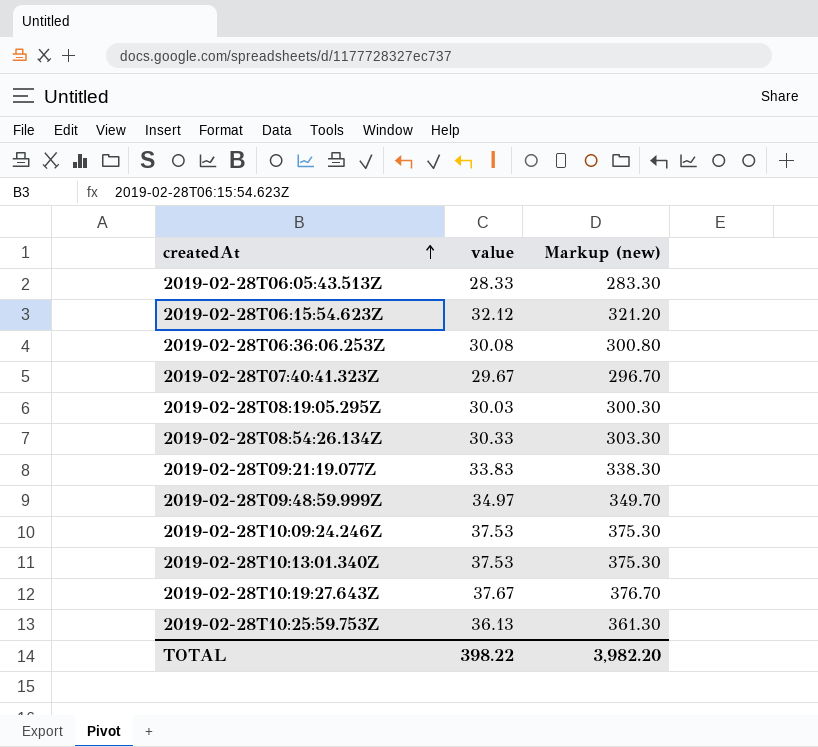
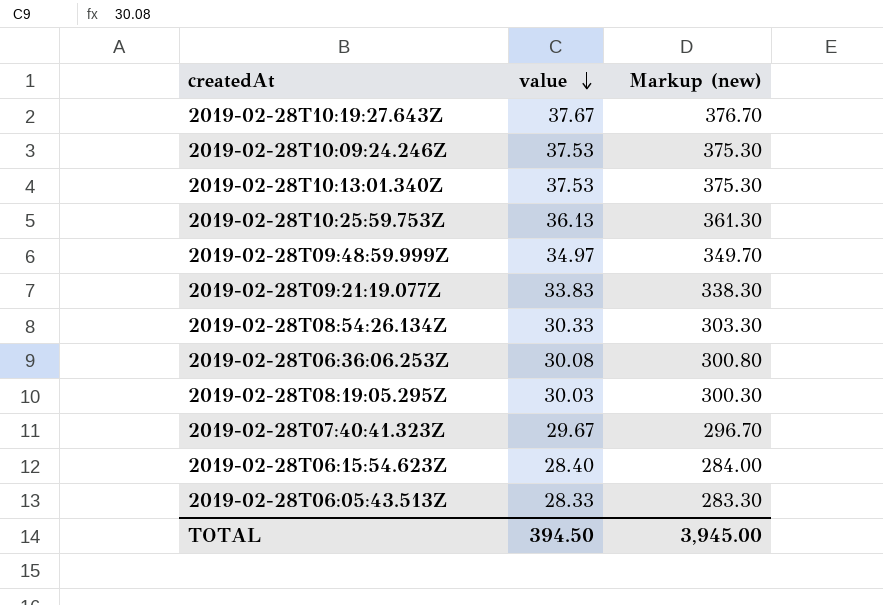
row order: createdAt ascending -> value descending
2019-02-28T06:15:54.623Z | value: 32.12 -> 28.40
2019-02-28T06:15:54.623Z | Markup (new): 321.20 -> 284.00
TOTAL | value: 398.22 -> 394.50
TOTAL | Markup (new): 3,982.20 -> 3,945.00

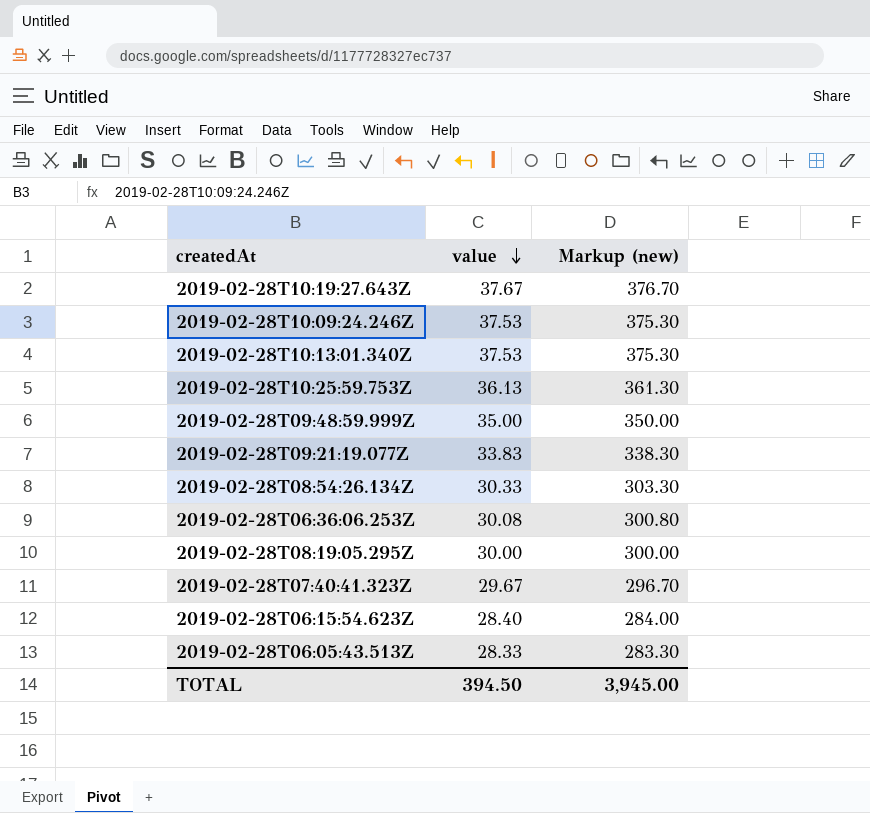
2019-02-28T09:48:59.999Z | value: 34.97 -> 35.00
2019-02-28T09:48:59.999Z | Markup (new): 349.70 -> 350.00
2019-02-28T08:19:05.295Z | value: 30.03 -> 30.00
2019-02-28T08:19:05.295Z | Markup (new): 300.30 -> 300.00

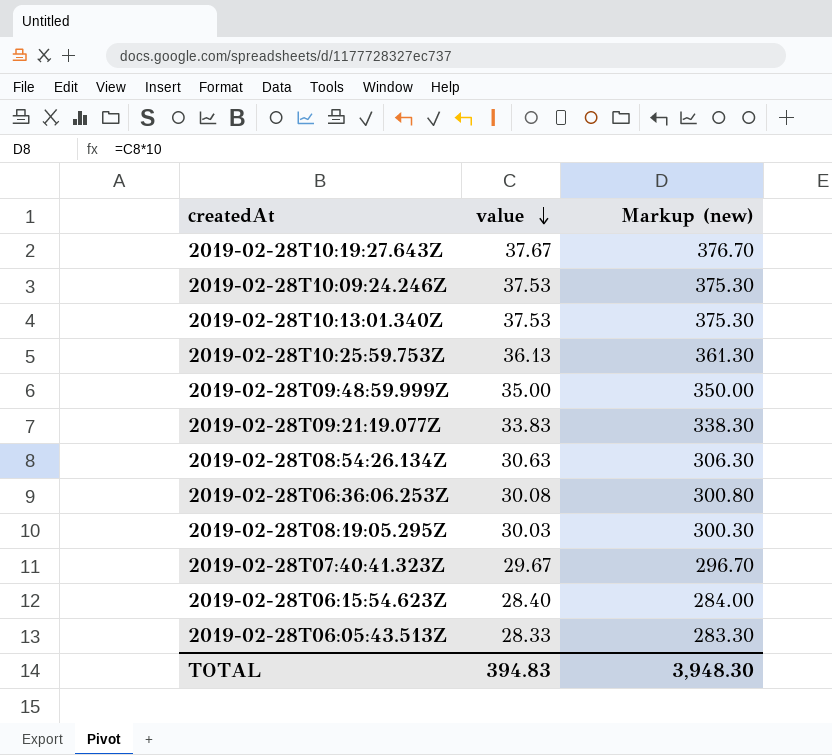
2019-02-28T08:54:26.134Z | value: 30.33 -> 30.63
2019-02-28T08:54:26.134Z | Markup (new): 303.30 -> 306.30
2019-02-28T08:19:05.295Z | value: 30.00 -> 30.03
2019-02-28T08:19:05.295Z | Markup (new): 300.00 -> 300.30
TOTAL | value: 394.50 -> 394.83
TOTAL | Markup (new): 3,945.00 -> 3,948.30

